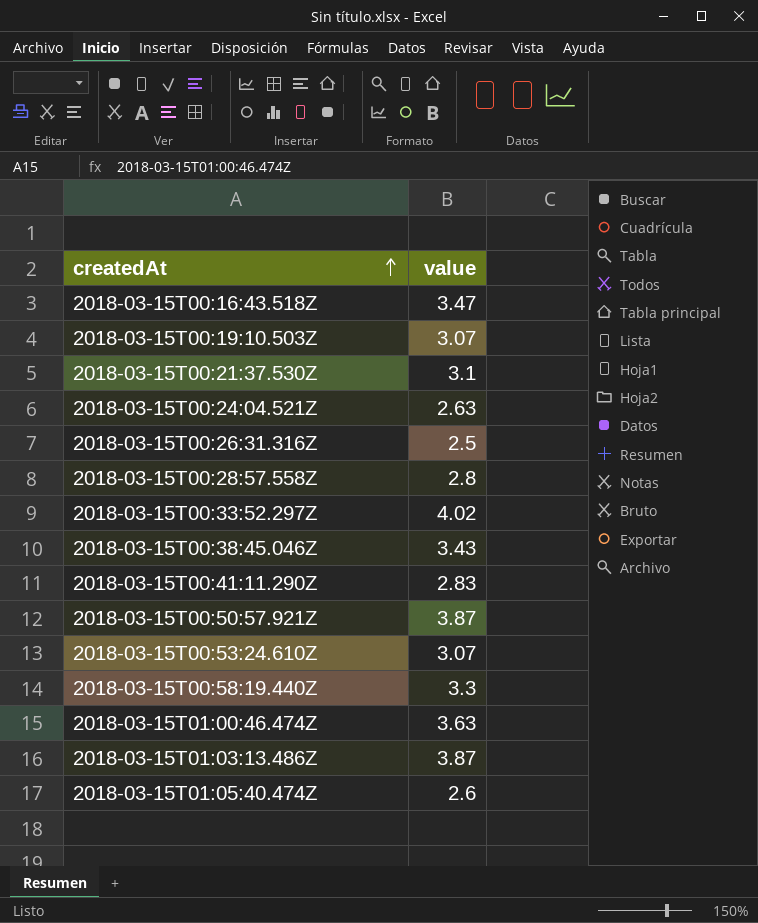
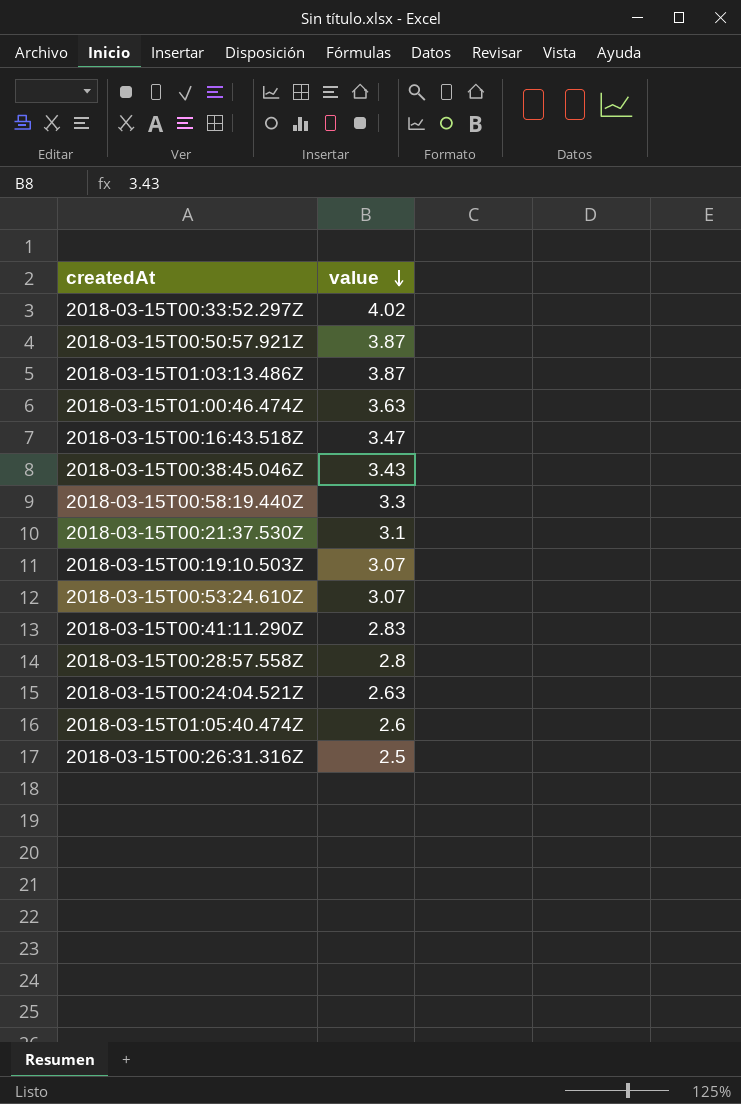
row order: createdAt ascending -> value descending

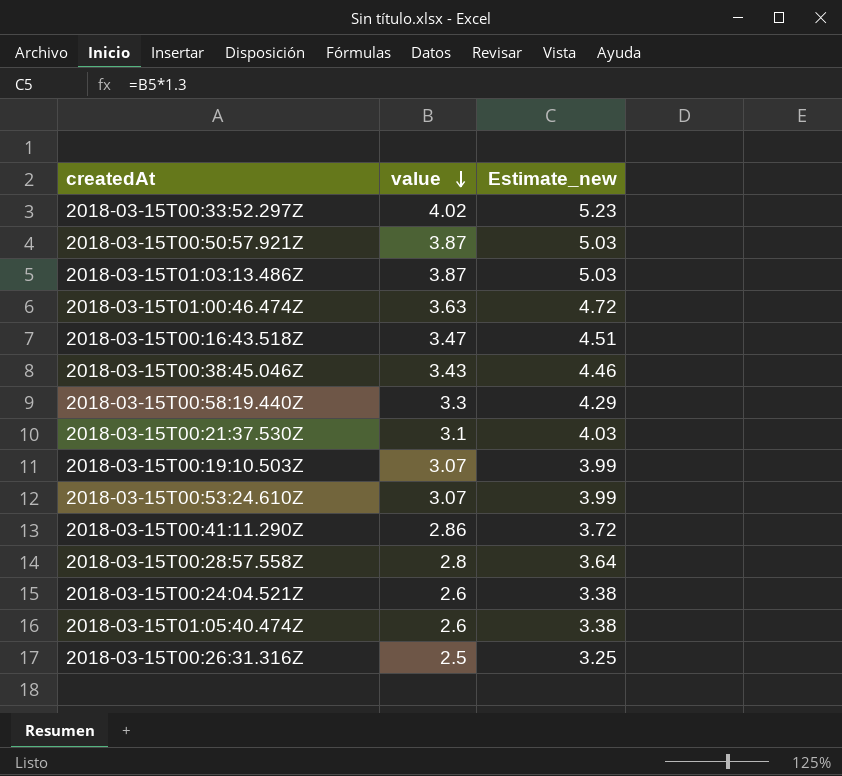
column Estimate_new | formula: none -> [value] * 1.3
2018-03-15T00:41:11.290Z | value: 2.83 -> 2.86
2018-03-15T00:24:04.521Z | value: 2.63 -> 2.6

